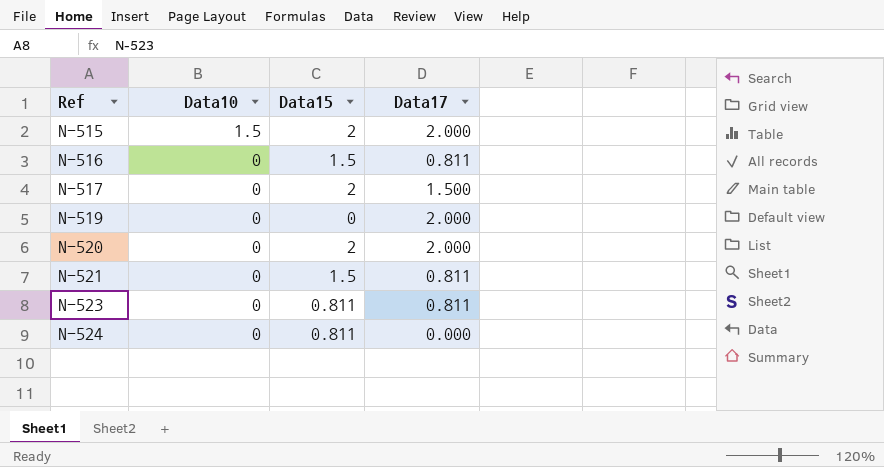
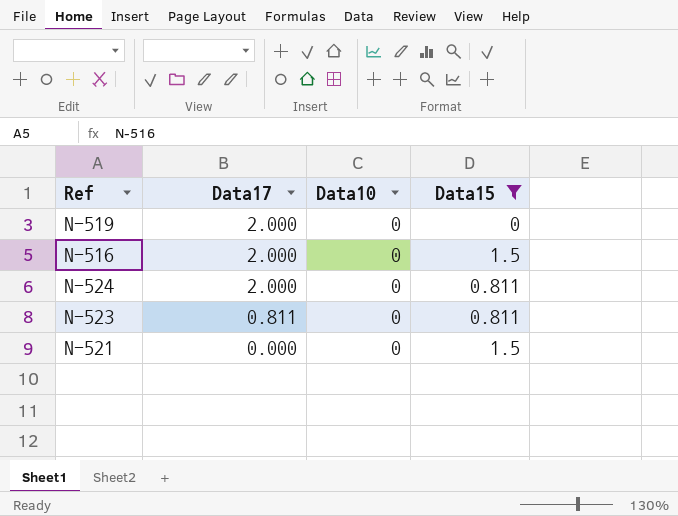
filter: none -> Data15 != 2
row order: Ref ascending -> Data17 descending
column Data17 | position: 4 -> 2
N-516 | Data17: 0.811 -> 2.000
N-524 | Data17: 0.000 -> 2.000
N-521 | Data17: 0.811 -> 0.000

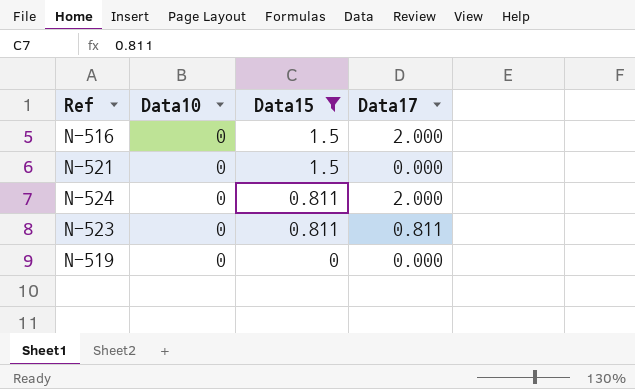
row order: Data17 descending -> Data15 descending
column Data17 | position: 2 -> 4
N-519 | Data17: 2.000 -> 0.000

